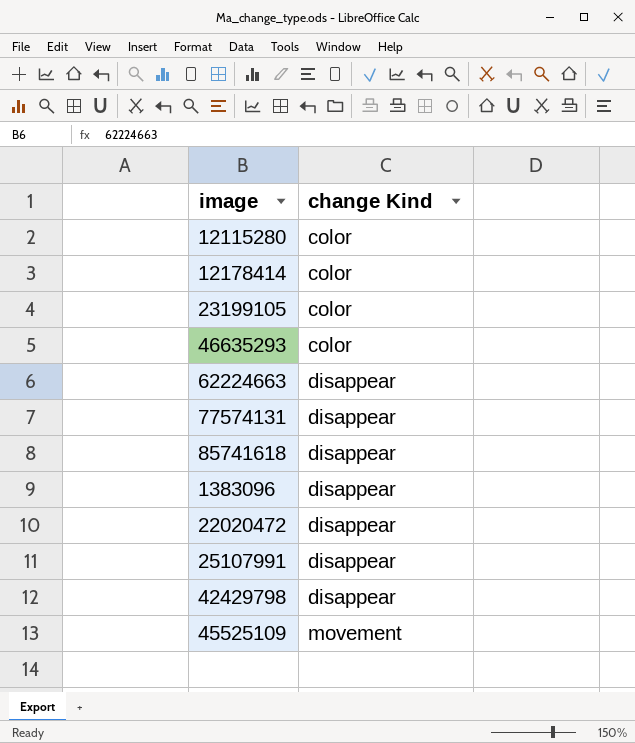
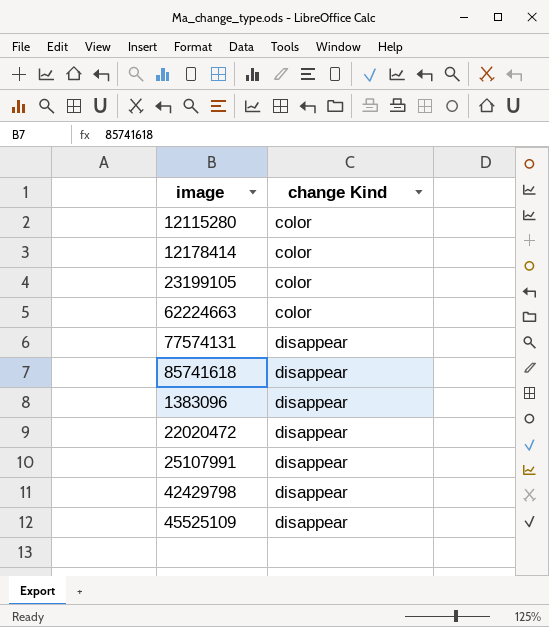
row 46635293: color -> none
62224663 | change Kind: disappear -> color
45525109 | change Kind: movement -> disappear

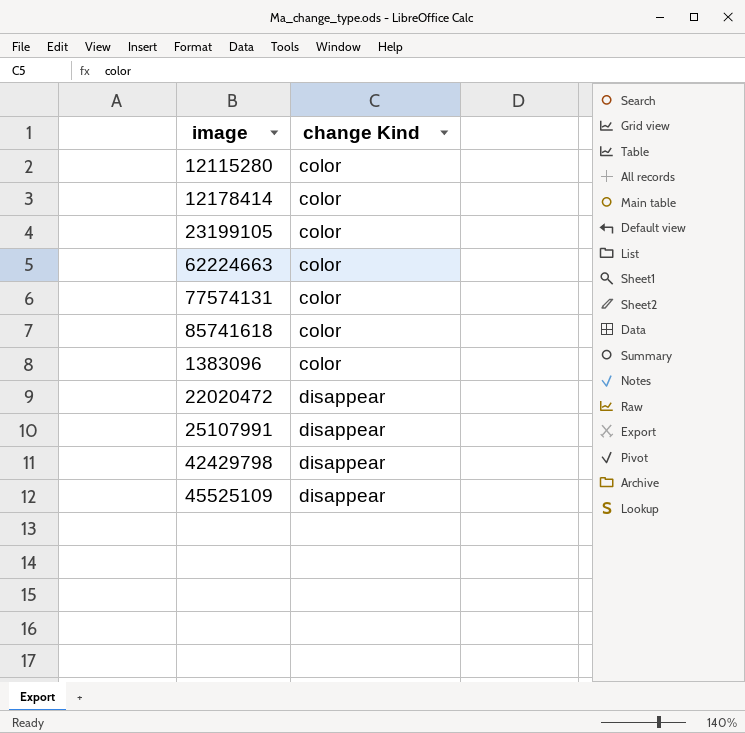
77574131 | change Kind: disappear -> color
85741618 | change Kind: disappear -> color
1383096 | change Kind: disappear -> color

